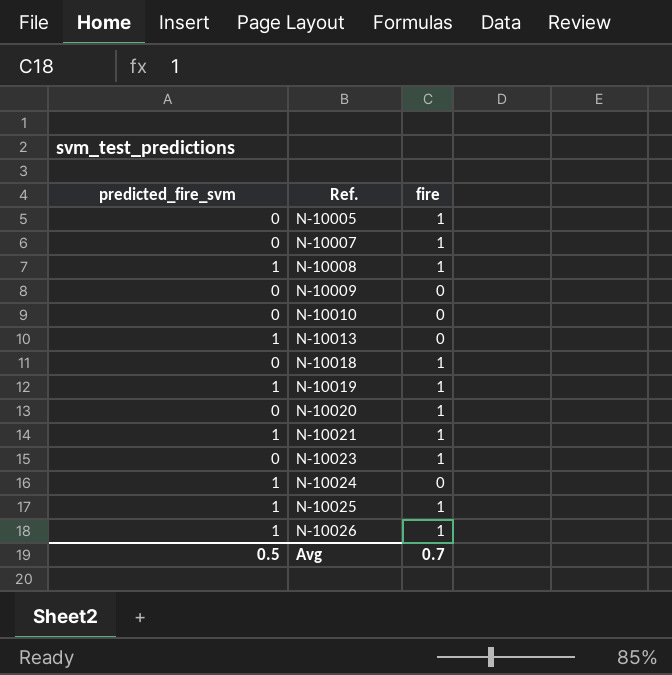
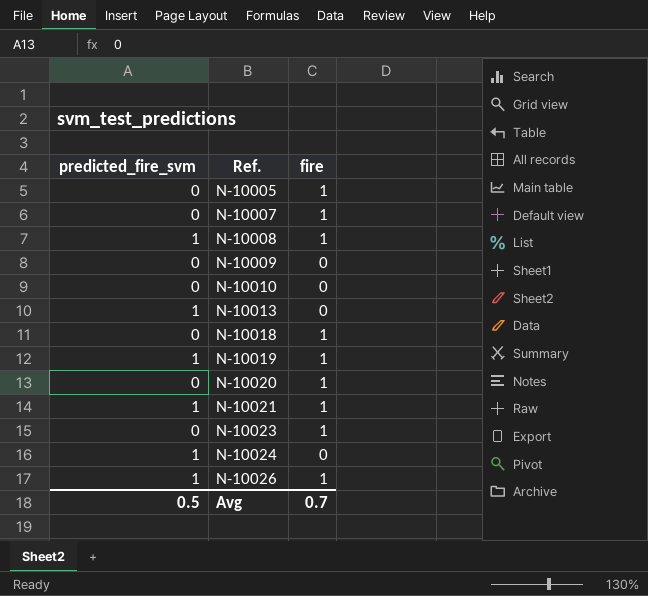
row N-10025: 1 | 1 -> none

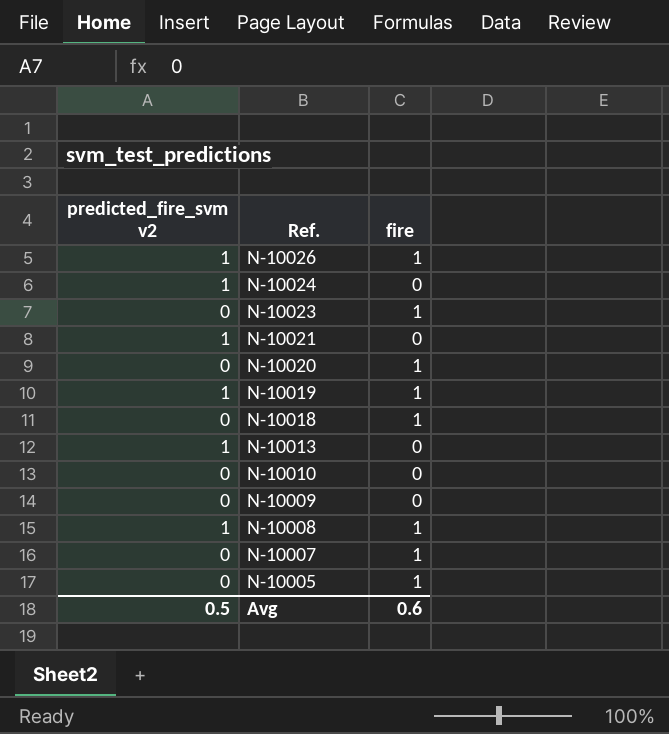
row order: Ref. ascending -> Ref. descending
column name: predicted_fire_svm -> predicted_fire_svm v2
N-10021 | fire: 1 -> 0
Avg | fire: 0.7 -> 0.6

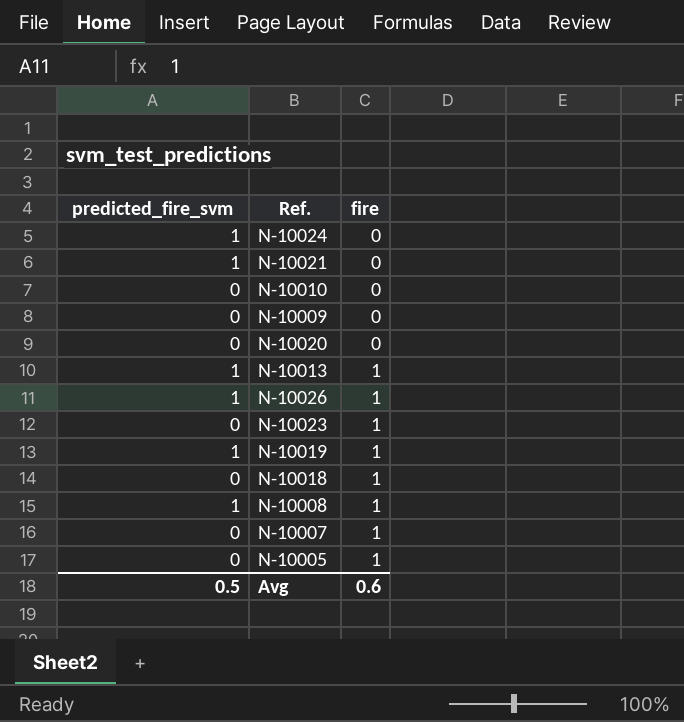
row order: Ref. descending -> fire ascending
column name: predicted_fire_svm v2 -> predicted_fire_svm
N-10020 | fire: 1 -> 0
N-10013 | fire: 0 -> 1

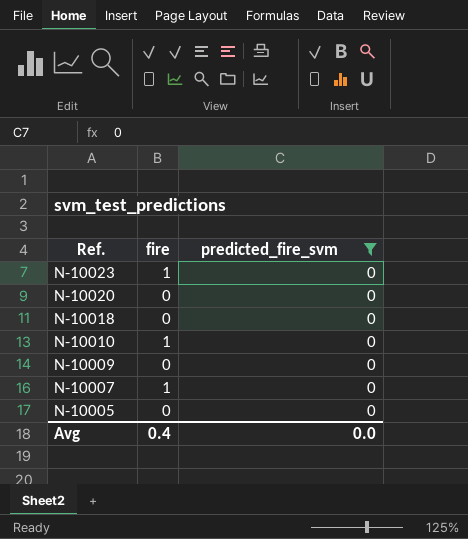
filter: none -> predicted_fire_svm = 0
row order: fire ascending -> Ref. descending
column predicted_fire_svm | position: 1 -> 3
N-10018 | fire: 1 -> 0
N-10010 | fire: 0 -> 1
N-10005 | fire: 1 -> 0
Avg | fire: 0.6 -> 0.4
Avg | predicted_fire_svm: 0.5 -> 0.0

